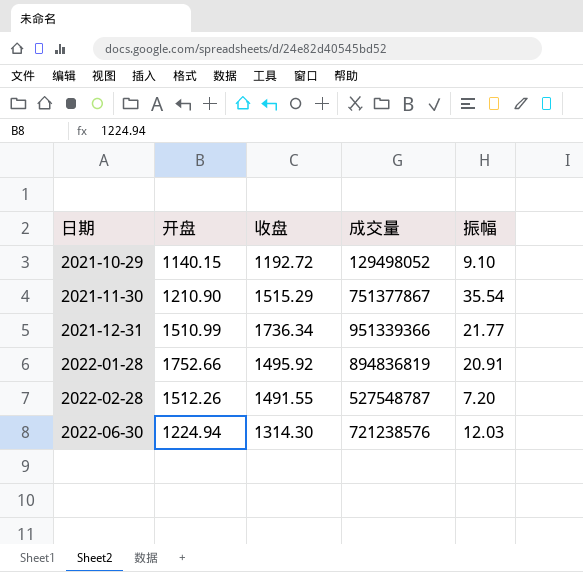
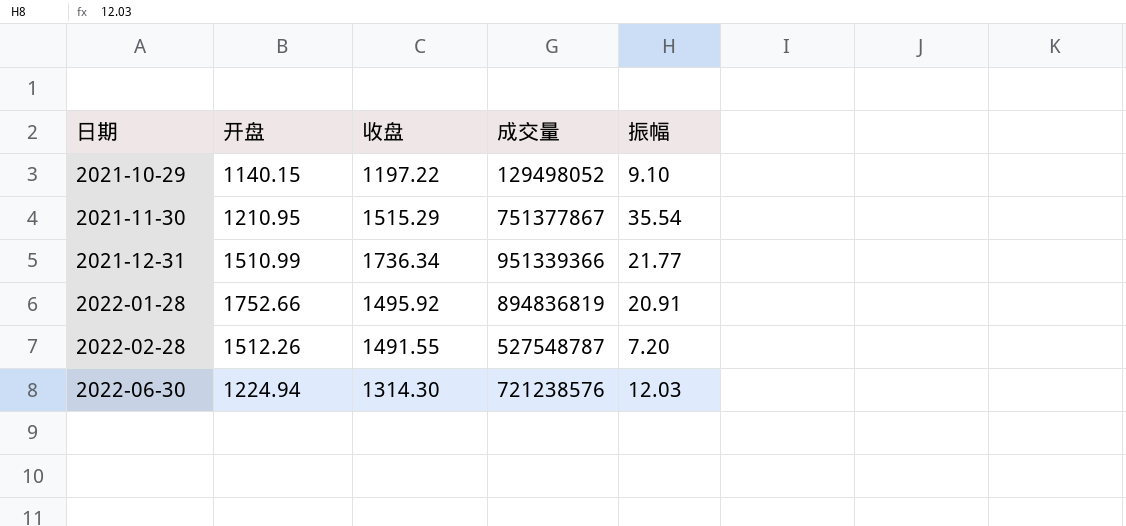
2021-10-29 | 收盘: 1192.72 -> 1197.22
2021-11-30 | 开盘: 1210.90 -> 1210.95

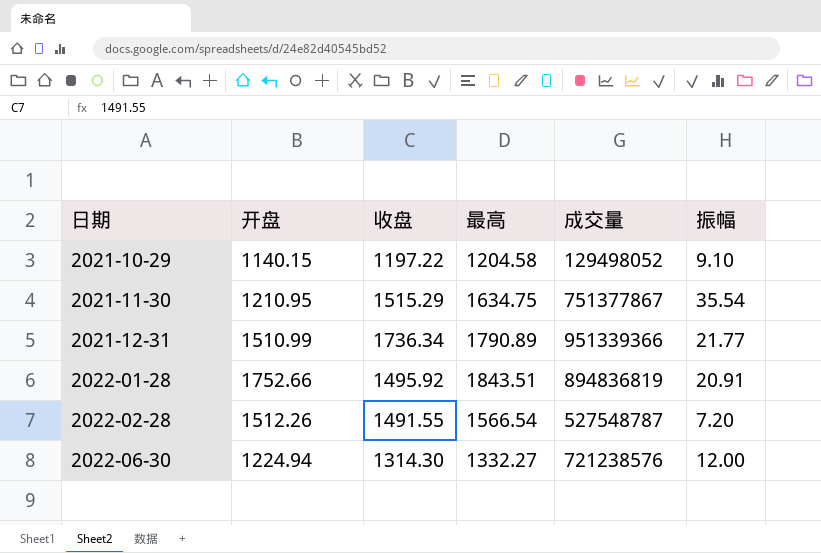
column 最高 | position: none -> 4
2022-06-30 | 振幅: 12.03 -> 12.00

